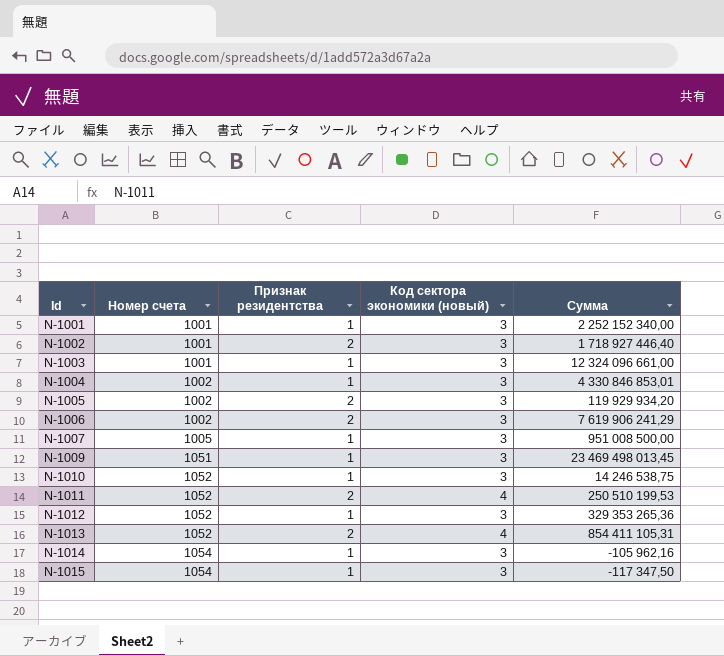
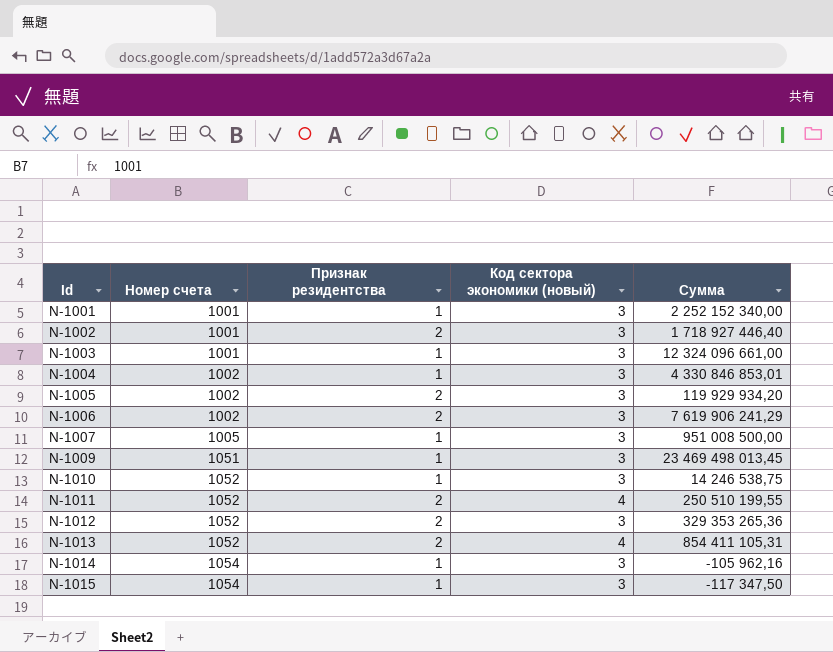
N-1011 | Сумма: 250 510 199,53 -> 250 510 199,55
N-1012 | Признак резидентства: 1 -> 2

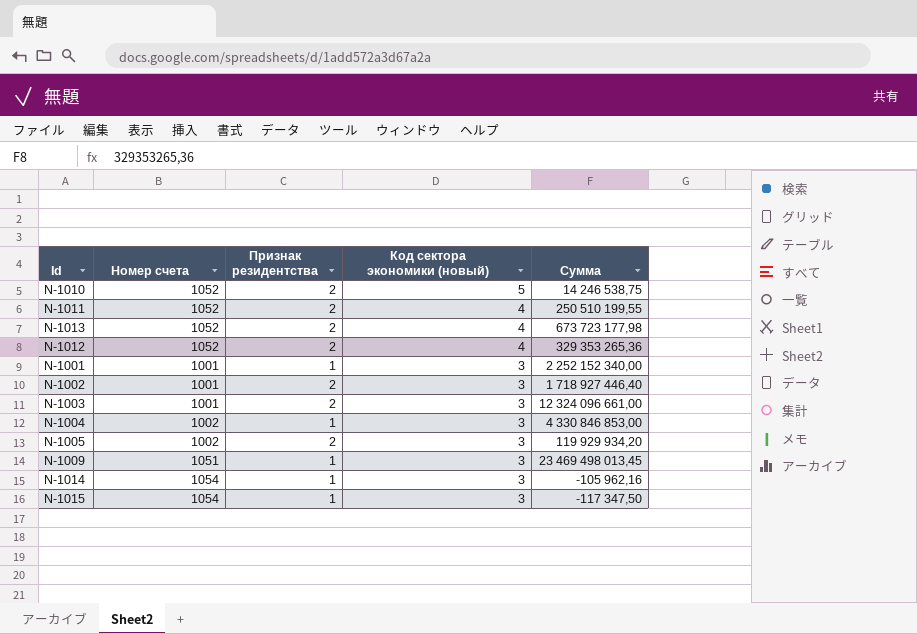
row order: Id ascending -> Код сектора экономики (новый) descending
row N-1006: 1002 | 2 | 3 | 7 619 906 241,29 -> none
row N-1007: 1005 | 1 | 3 | 951 008 500,00 -> none
N-1010 | Признак резидентства: 1 -> 2
N-1010 | Код сектора экономики (новый): 3 -> 5
N-1013 | Сумма: 854 411 105,31 -> 673 723 177,98
N-1012 | Код сектора экономики (новый): 3 -> 4
N-1003 | Признак резидентства: 1 -> 2
N-1004 | Сумма: 4 330 846 853,01 -> 4 330 846 853,00

